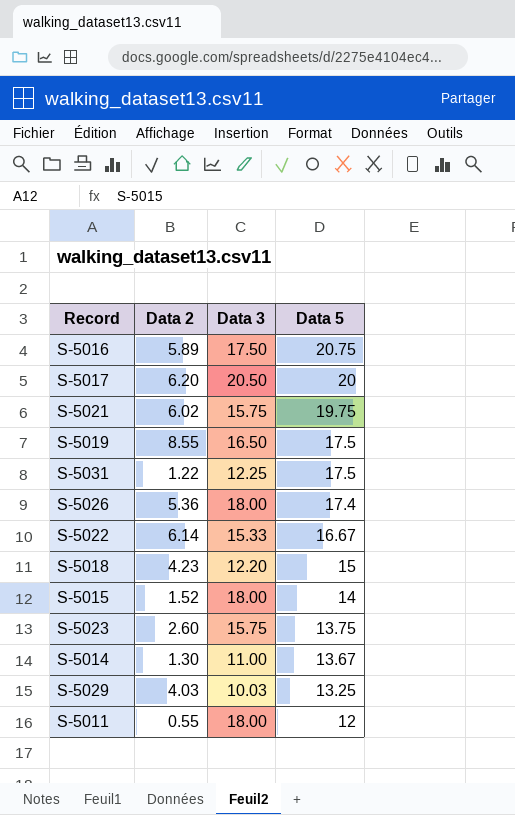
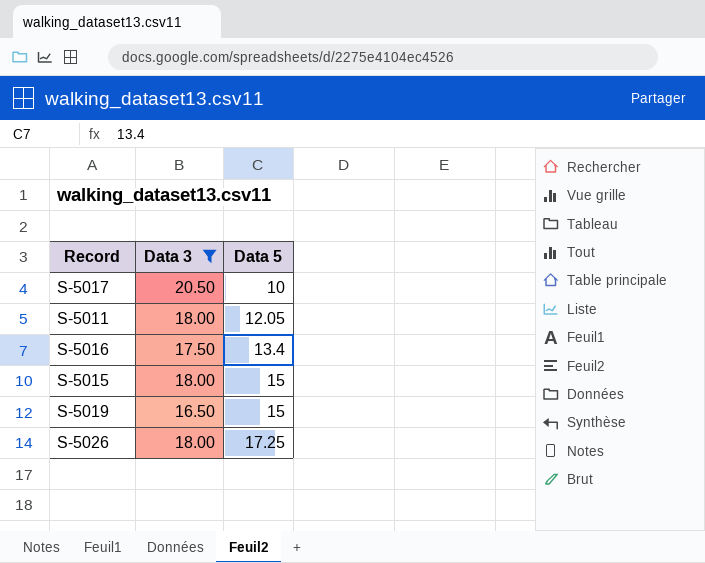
filter: none -> Data 3 >= 16.50
row order: Data 5 descending -> Data 5 ascending
column Data 2 | position: 2 -> none
S-5017 | Data 5: 20 -> 10
S-5011 | Data 5: 12 -> 12.05
S-5016 | Data 5: 20.75 -> 13.4
S-5015 | Data 5: 14 -> 15
S-5019 | Data 5: 17.5 -> 15
S-5026 | Data 5: 17.4 -> 17.25

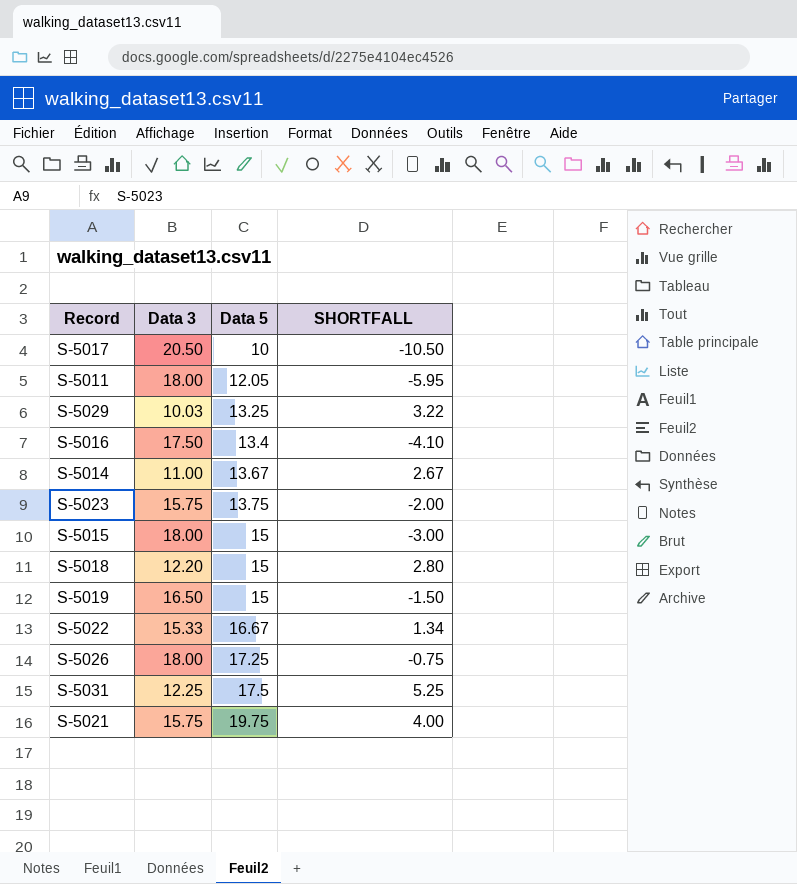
filter: Data 3 >= 16.50 -> none
column SHORTFALL | formula: none -> [Data 5] - [Data 3]

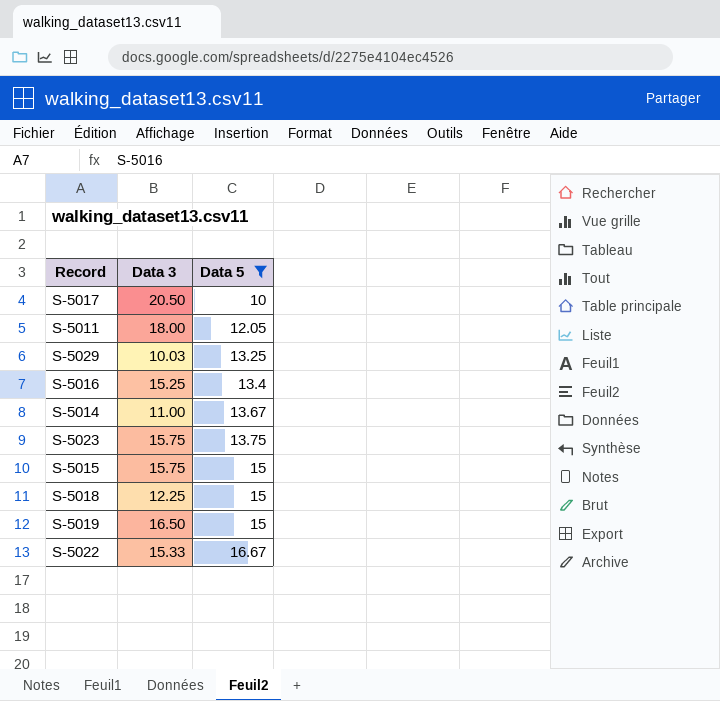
filter: none -> Data 5 <= 16.67
column SHORTFALL | formula: [Data 5] - [Data 3] -> none
S-5016 | Data 3: 17.50 -> 15.25
S-5015 | Data 3: 18.00 -> 15.75
S-5018 | Data 3: 12.20 -> 12.25

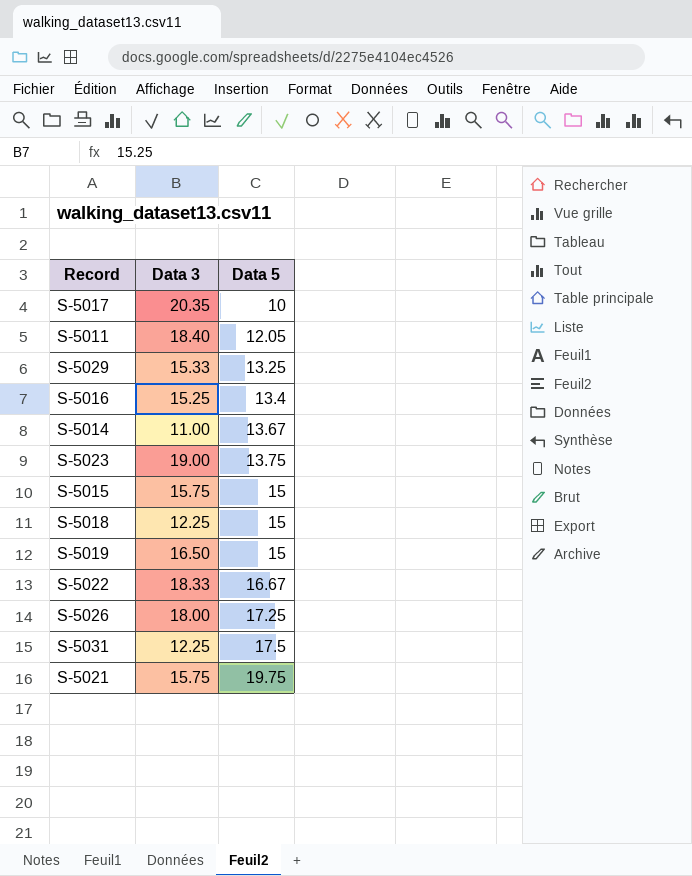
filter: Data 5 <= 16.67 -> none
S-5017 | Data 3: 20.50 -> 20.35
S-5011 | Data 3: 18.00 -> 18.40
S-5029 | Data 3: 10.03 -> 15.33
S-5023 | Data 3: 15.75 -> 19.00
S-5022 | Data 3: 15.33 -> 18.33

